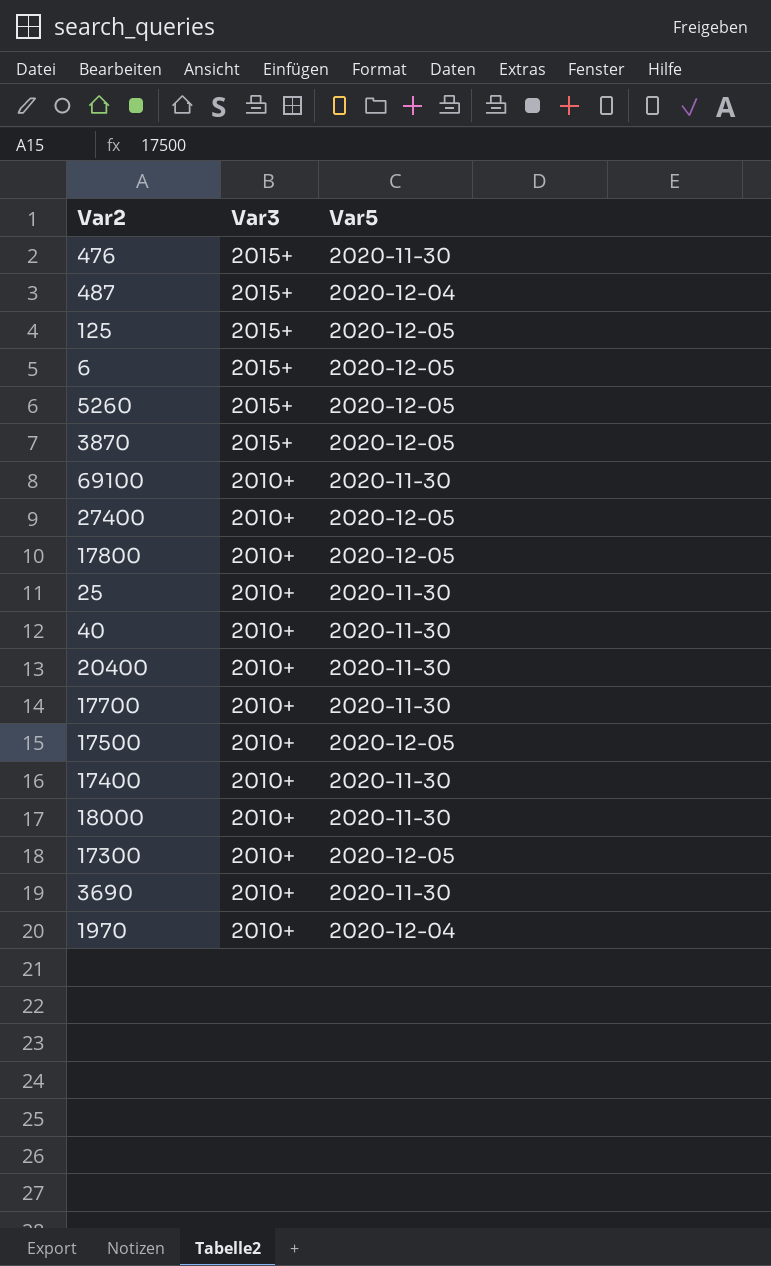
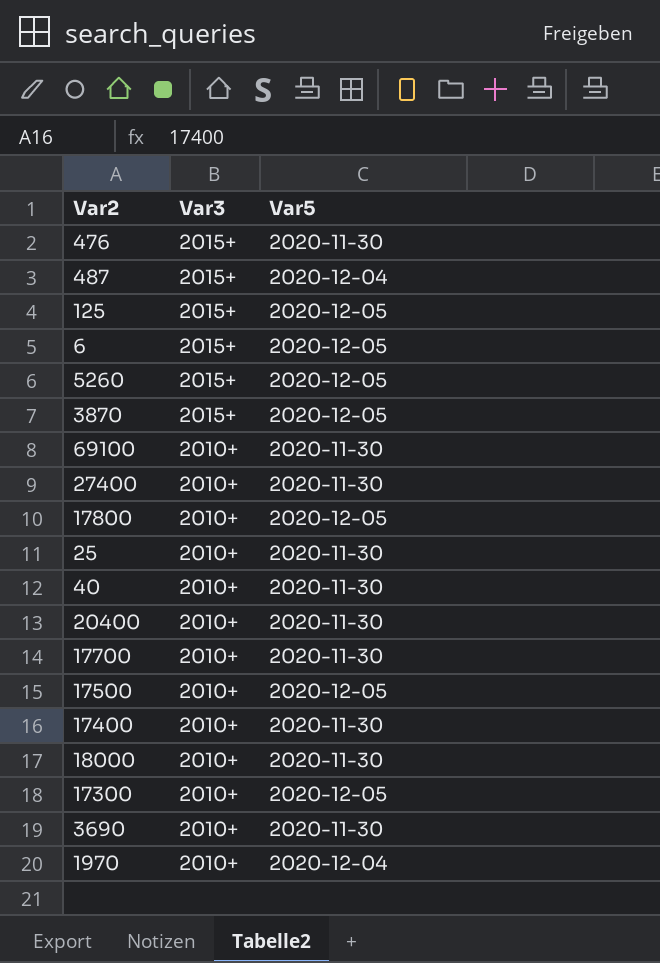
27400 | Var5: 2020-12-05 -> 2020-11-30

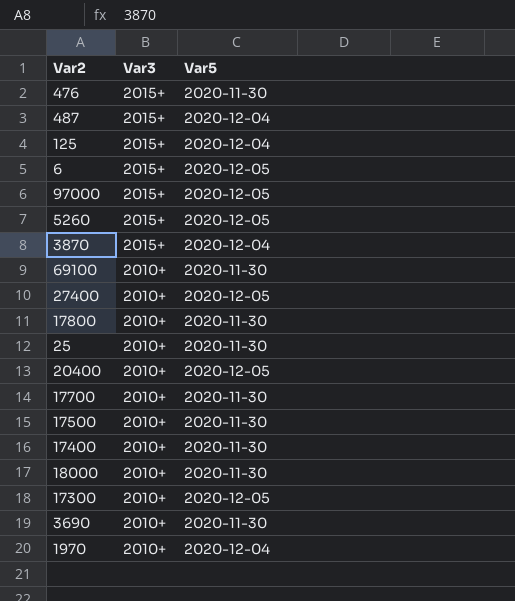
row 40: 2010+ | 2020-11-30 -> none
125 | Var5: 2020-12-05 -> 2020-12-04
row 97000: none -> 2015+ | 2020-12-05
3870 | Var5: 2020-12-05 -> 2020-12-04
27400 | Var5: 2020-11-30 -> 2020-12-05
17800 | Var5: 2020-12-05 -> 2020-11-30
20400 | Var5: 2020-11-30 -> 2020-12-05
17500 | Var5: 2020-12-05 -> 2020-11-30

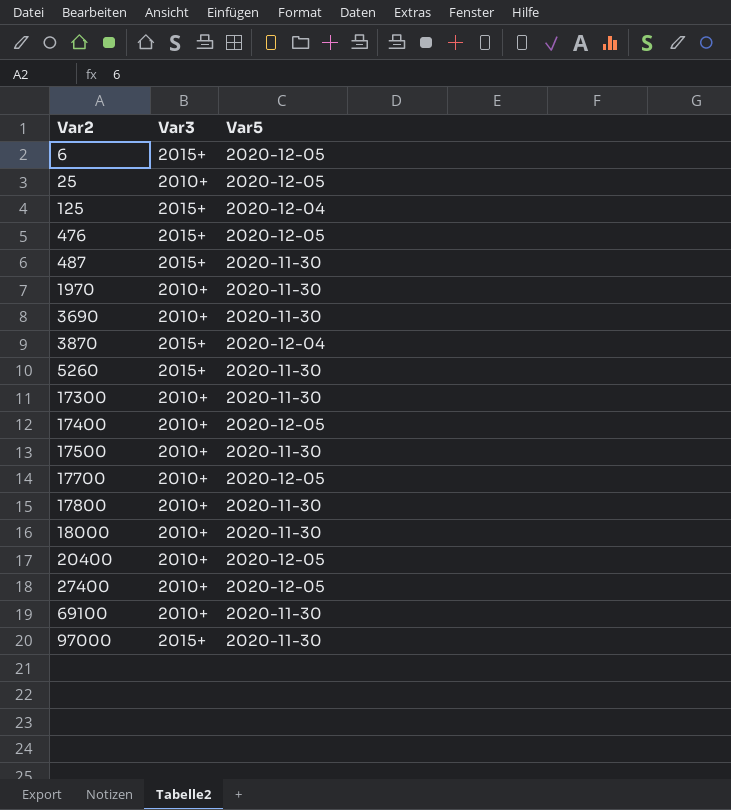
row order: Var3 descending -> Var2 ascending
25 | Var5: 2020-11-30 -> 2020-12-05
476 | Var5: 2020-11-30 -> 2020-12-05
487 | Var5: 2020-12-04 -> 2020-11-30
1970 | Var5: 2020-12-04 -> 2020-11-30
5260 | Var5: 2020-12-05 -> 2020-11-30
17300 | Var5: 2020-12-05 -> 2020-11-30
17400 | Var5: 2020-11-30 -> 2020-12-05
17700 | Var5: 2020-11-30 -> 2020-12-05
97000 | Var5: 2020-12-05 -> 2020-11-30

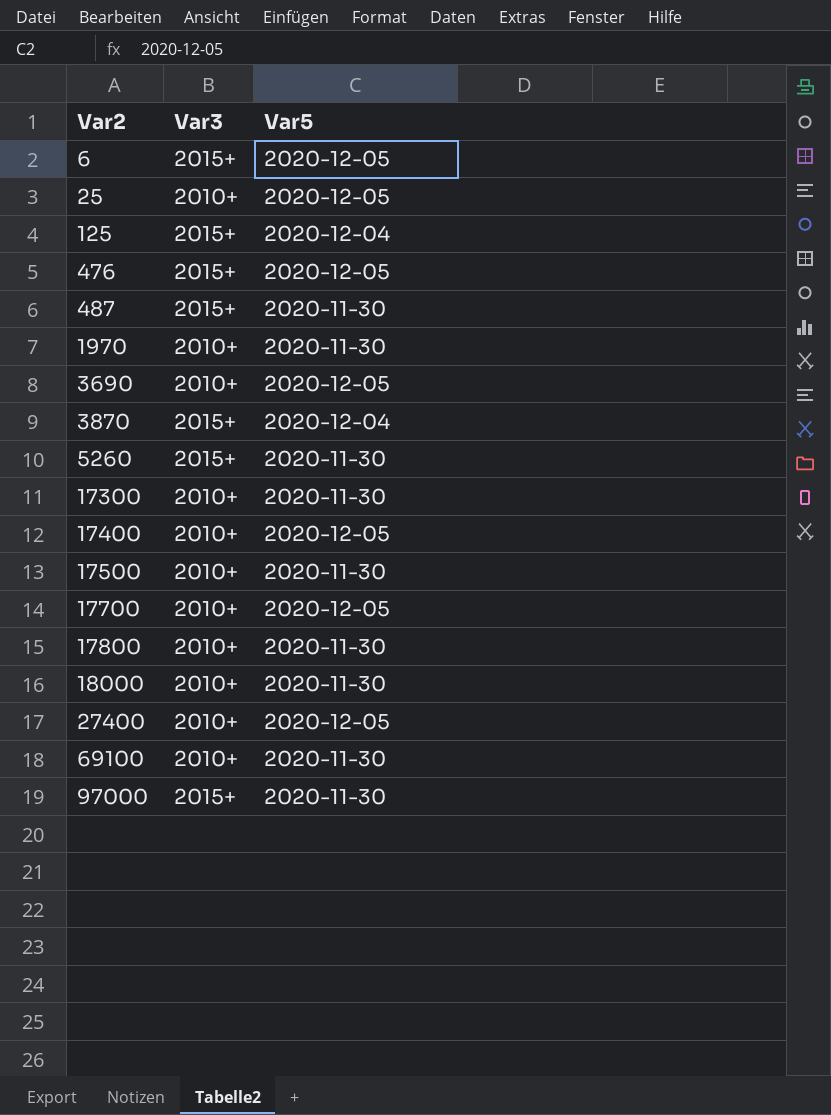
row 20400: 2010+ | 2020-12-05 -> none
3690 | Var5: 2020-11-30 -> 2020-12-05

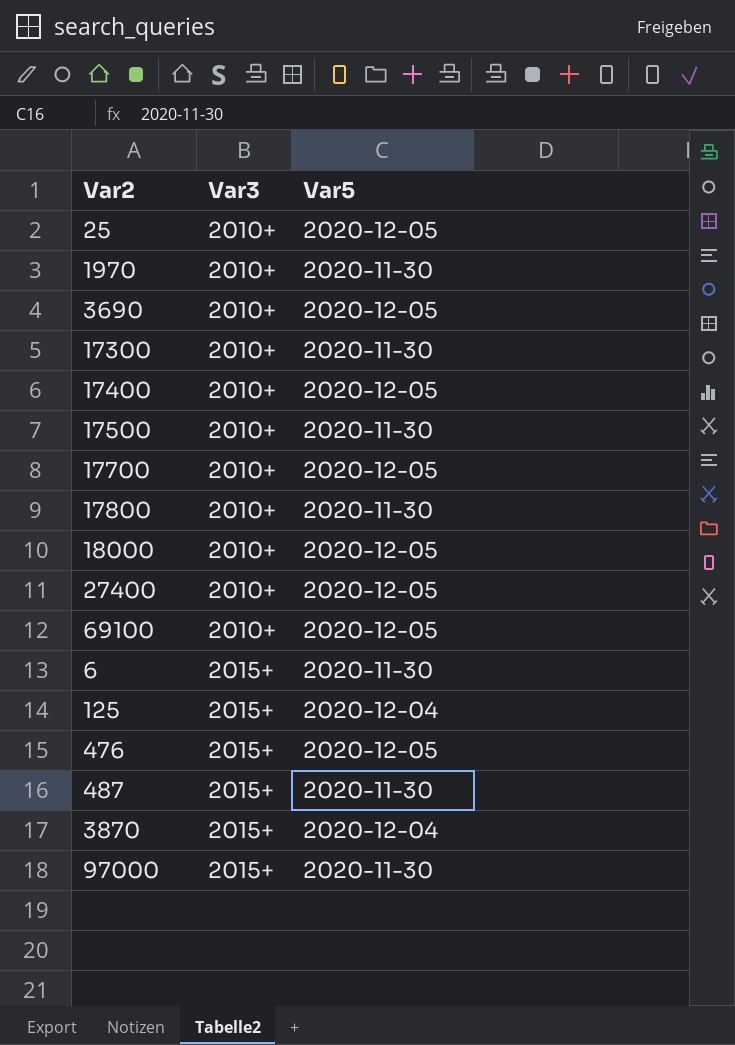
row order: Var2 ascending -> Var3 ascending
row 5260: 2015+ | 2020-11-30 -> none
18000 | Var5: 2020-11-30 -> 2020-12-05
69100 | Var5: 2020-11-30 -> 2020-12-05
6 | Var5: 2020-12-05 -> 2020-11-30

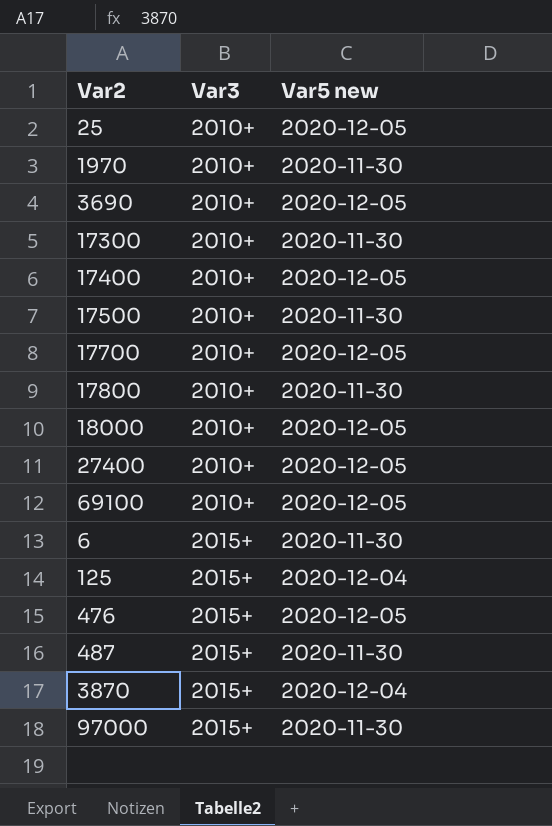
column name: Var5 -> Var5 new

